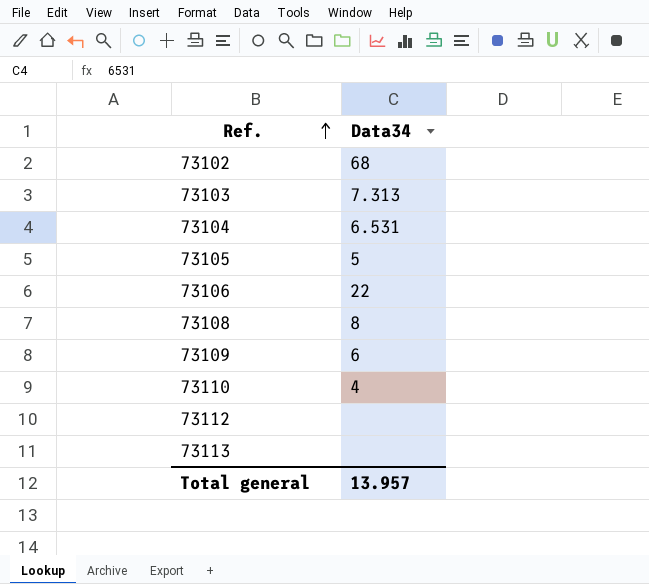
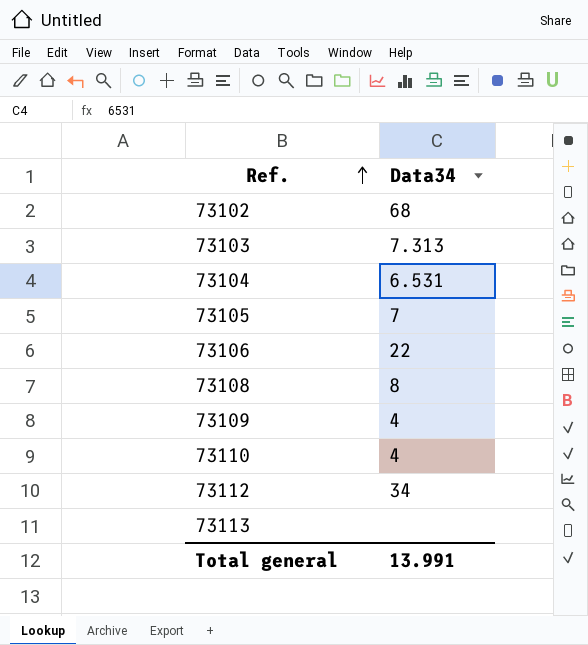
73105 | Data34: 5 -> 7
73109 | Data34: 6 -> 4
73112 | Data34: none -> 34
Total general | Data34: 13.957 -> 13.991

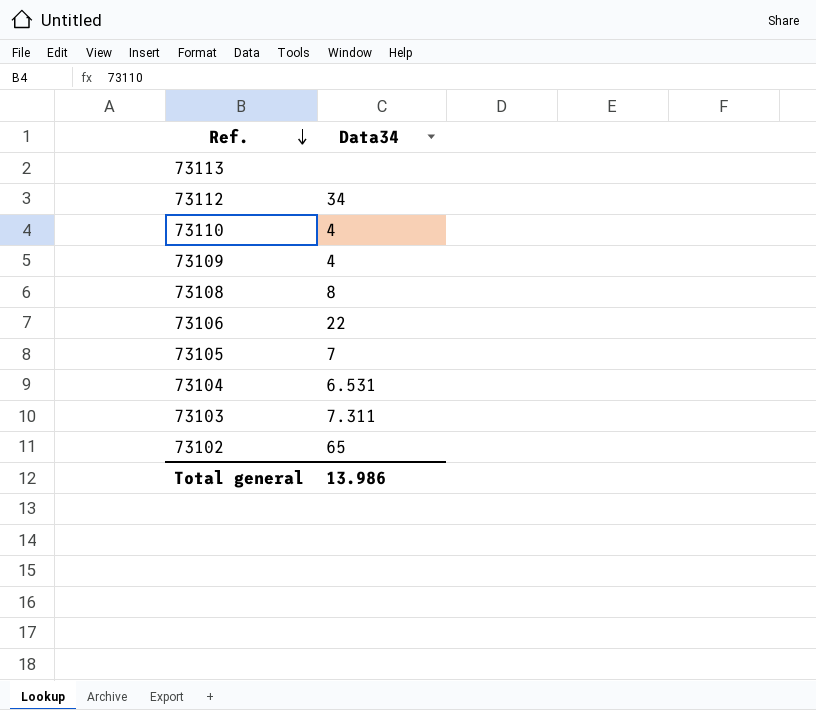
row order: Ref. ascending -> Ref. descending
73103 | Data34: 7.313 -> 7.311
73102 | Data34: 68 -> 65
Total general | Data34: 13.991 -> 13.986

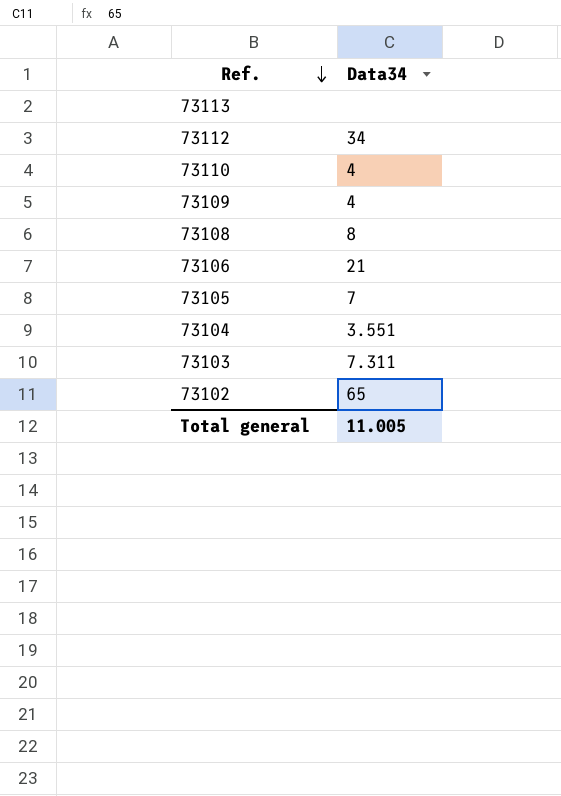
73106 | Data34: 22 -> 21
73104 | Data34: 6.531 -> 3.551
Total general | Data34: 13.986 -> 11.005

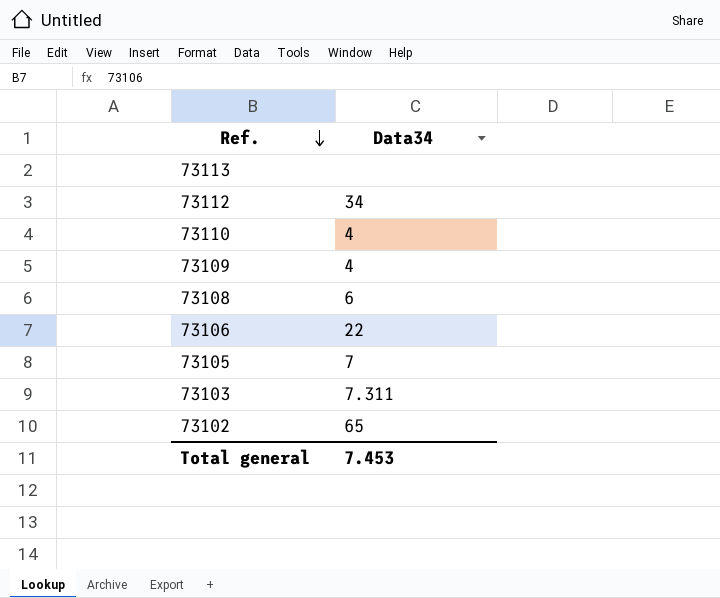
row 73104: 3.551 -> none
73108 | Data34: 8 -> 6
73106 | Data34: 21 -> 22
Total general | Data34: 11.005 -> 7.453

